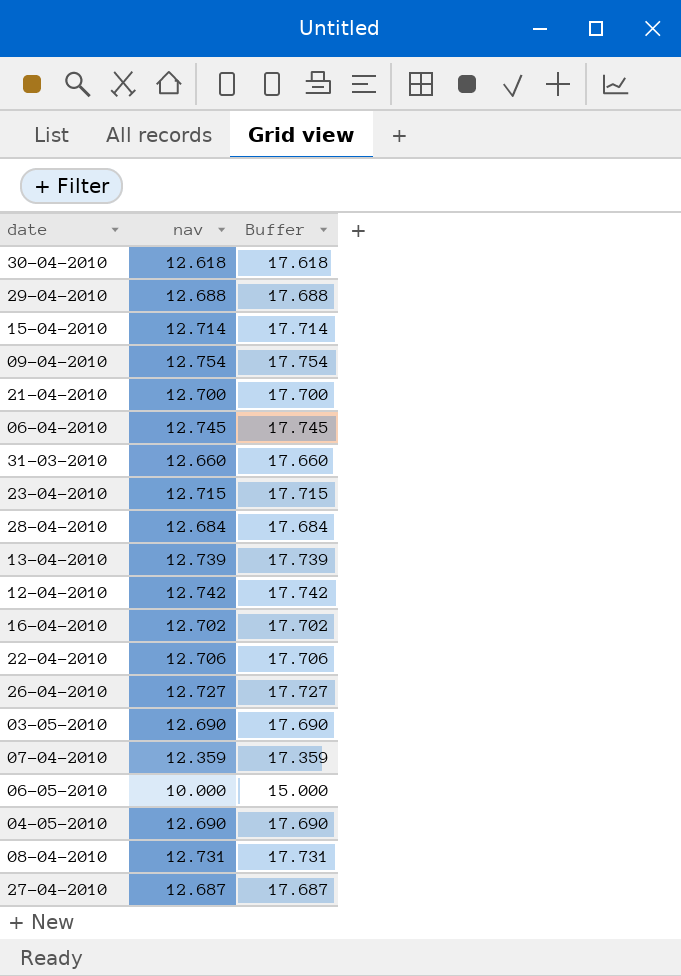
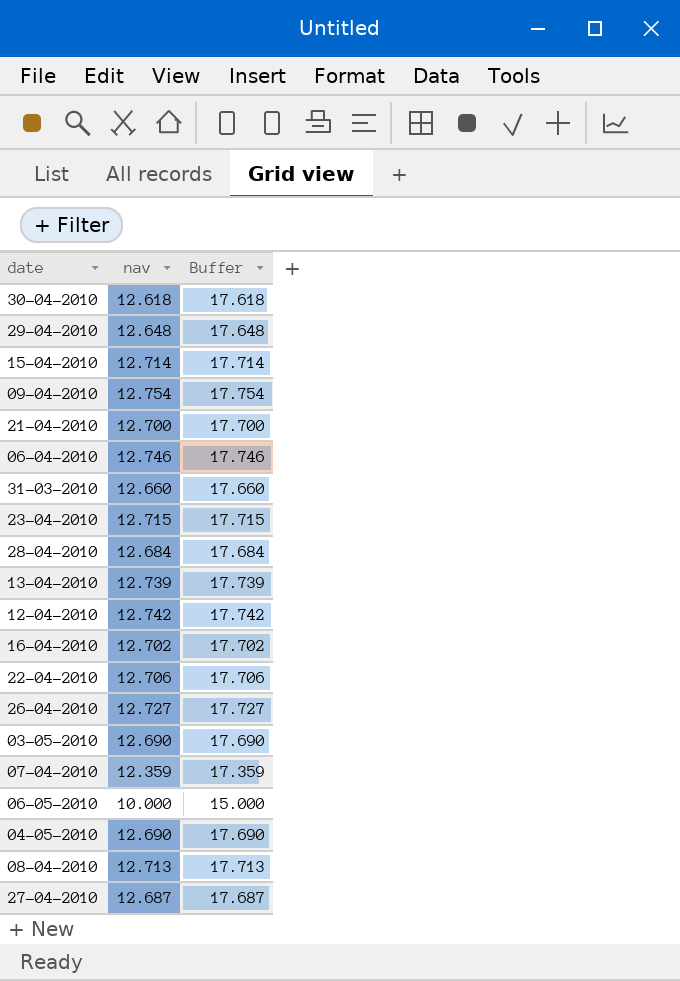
29-04-2010 | nav: 12.688 -> 12.648
29-04-2010 | Buffer: 17.688 -> 17.648
06-04-2010 | nav: 12.745 -> 12.746
06-04-2010 | Buffer: 17.745 -> 17.746
08-04-2010 | nav: 12.731 -> 12.713
08-04-2010 | Buffer: 17.731 -> 17.713

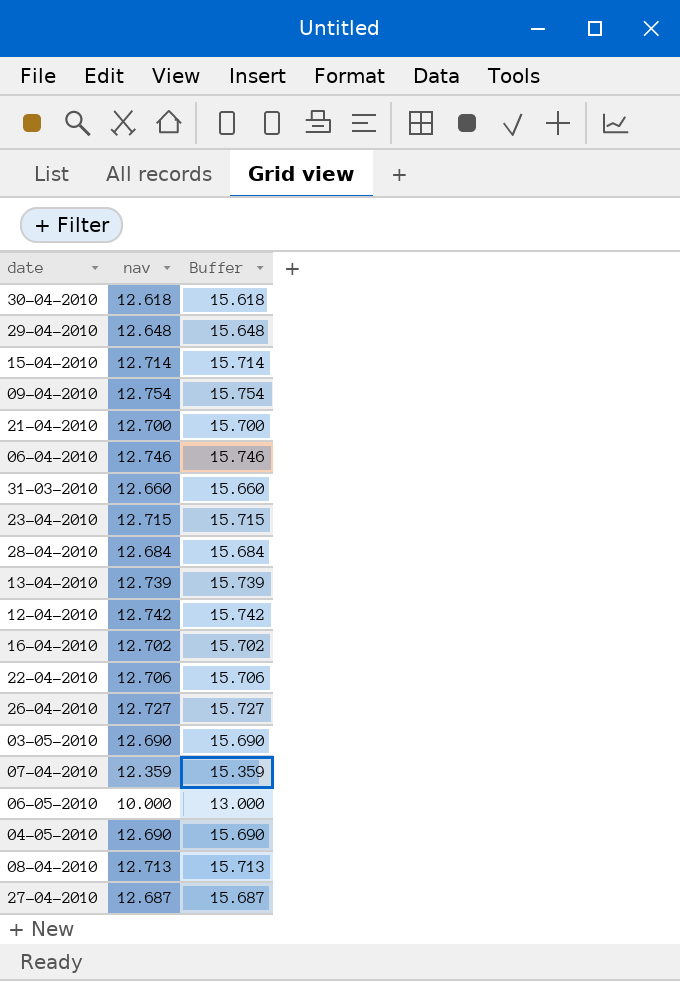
column Buffer | formula: [nav] + 5 -> [nav] + 3

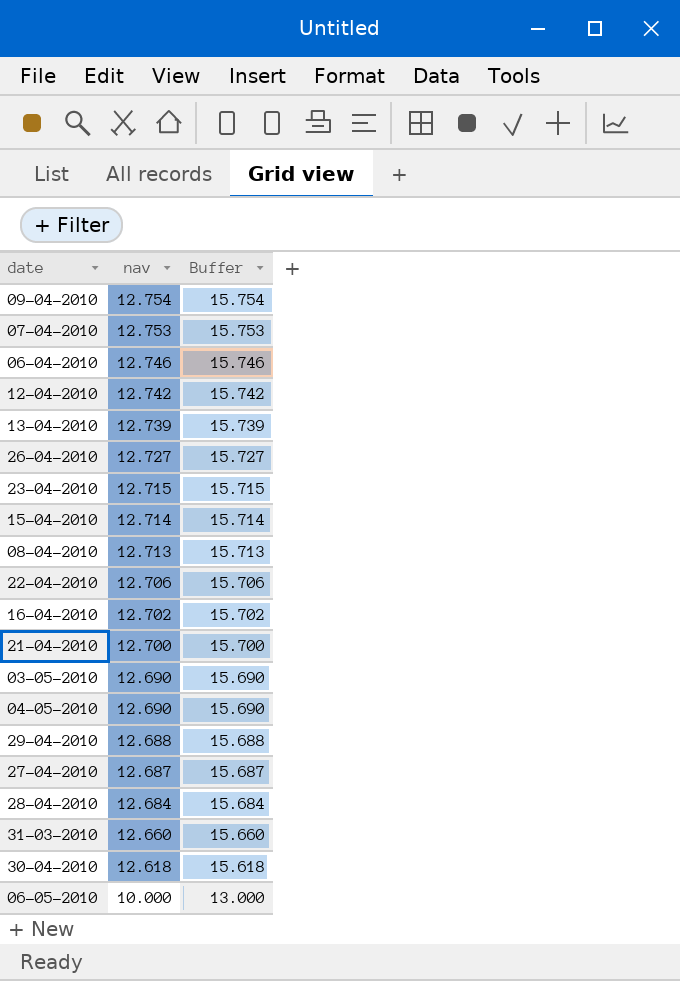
row order: none -> nav descending
07-04-2010 | nav: 12.359 -> 12.753
07-04-2010 | Buffer: 15.359 -> 15.753
29-04-2010 | nav: 12.648 -> 12.688
29-04-2010 | Buffer: 15.648 -> 15.688

